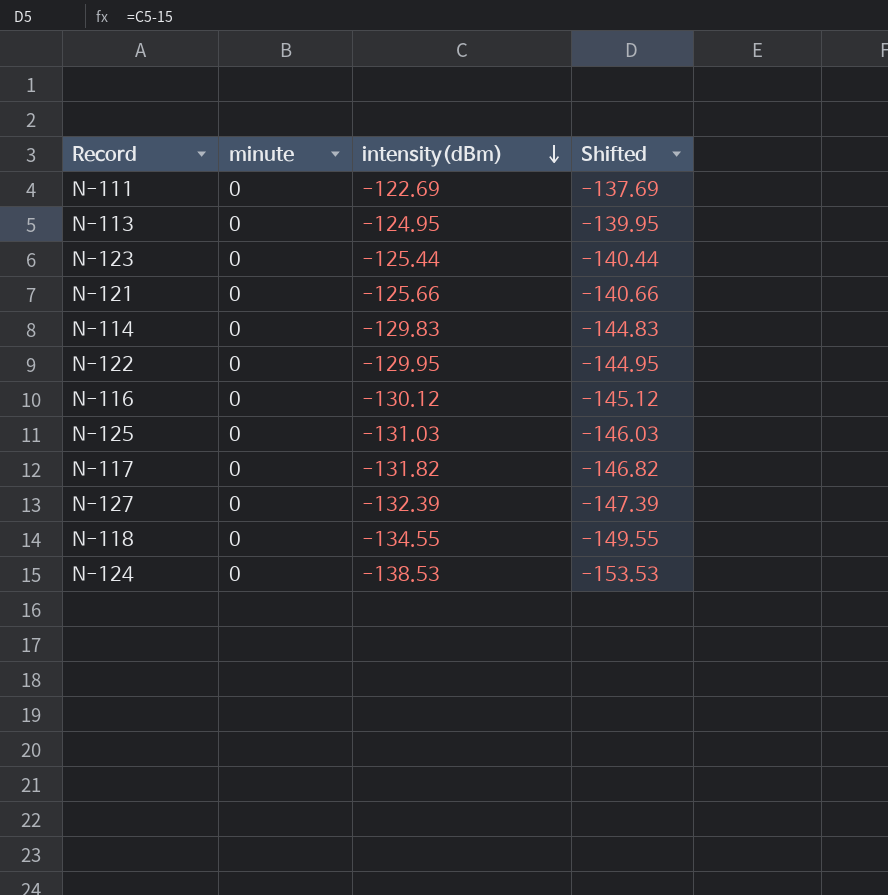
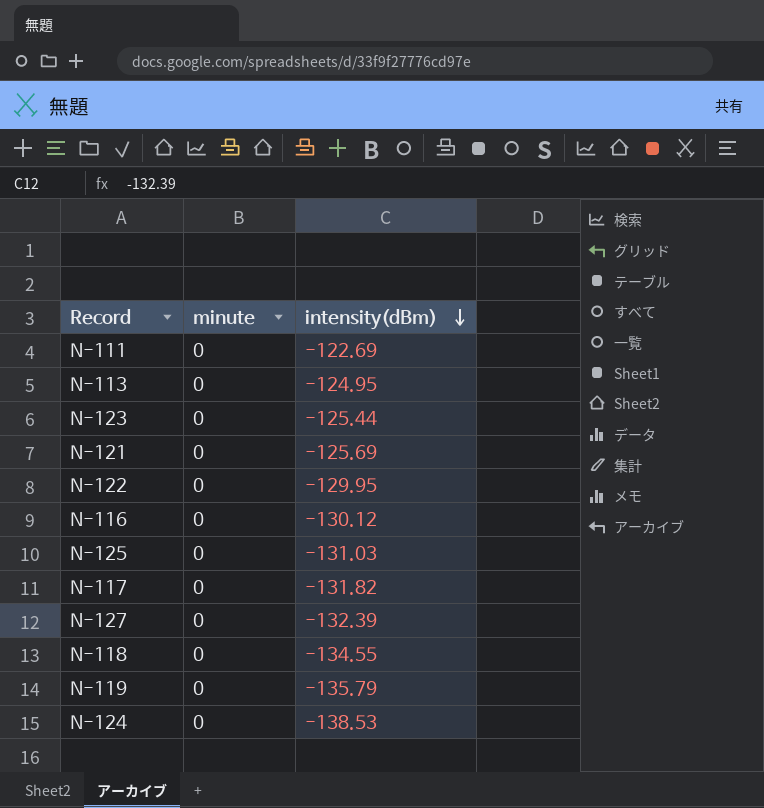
column Shifted | formula: [intensity(dBm)] - 15 -> none
row N-114: 0 | -129.83 | -144.83 -> none
N-121 | intensity(dBm): -125.66 -> -125.69
row N-119: none -> 0 | -135.79

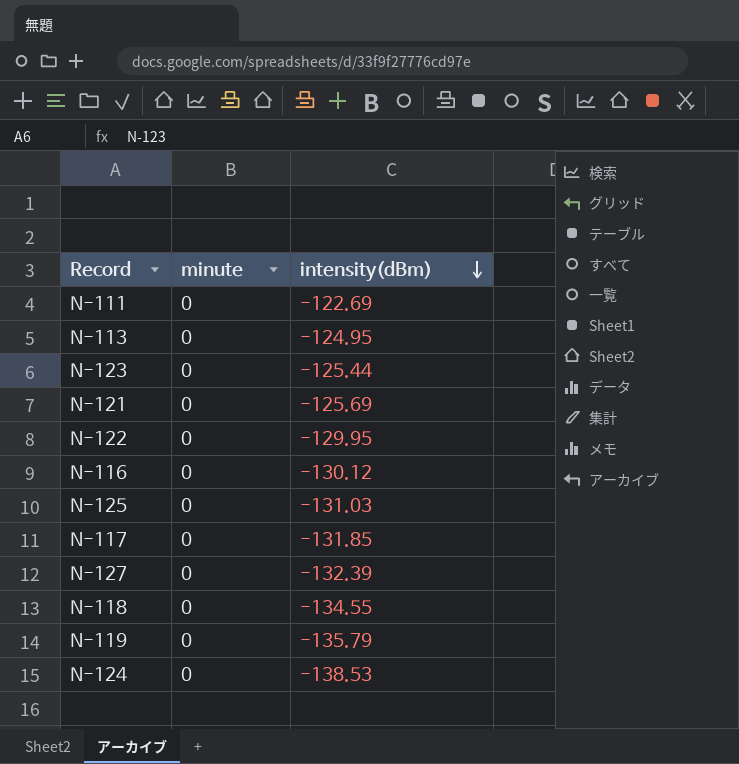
N-117 | intensity(dBm): -131.82 -> -131.85

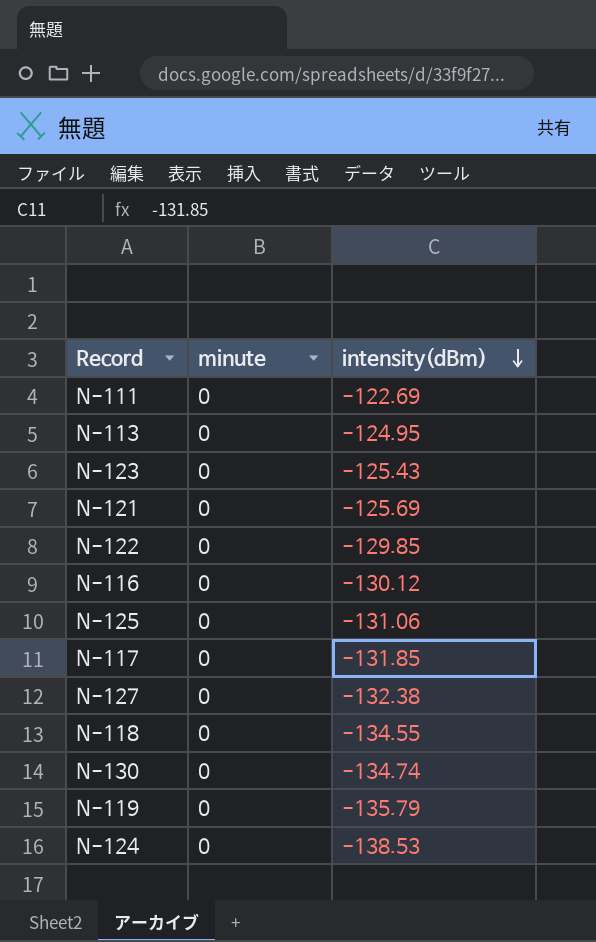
N-123 | intensity(dBm): -125.44 -> -125.43
N-122 | intensity(dBm): -129.95 -> -129.85
N-125 | intensity(dBm): -131.03 -> -131.06
N-127 | intensity(dBm): -132.39 -> -132.38
row N-130: none -> 0 | -134.74

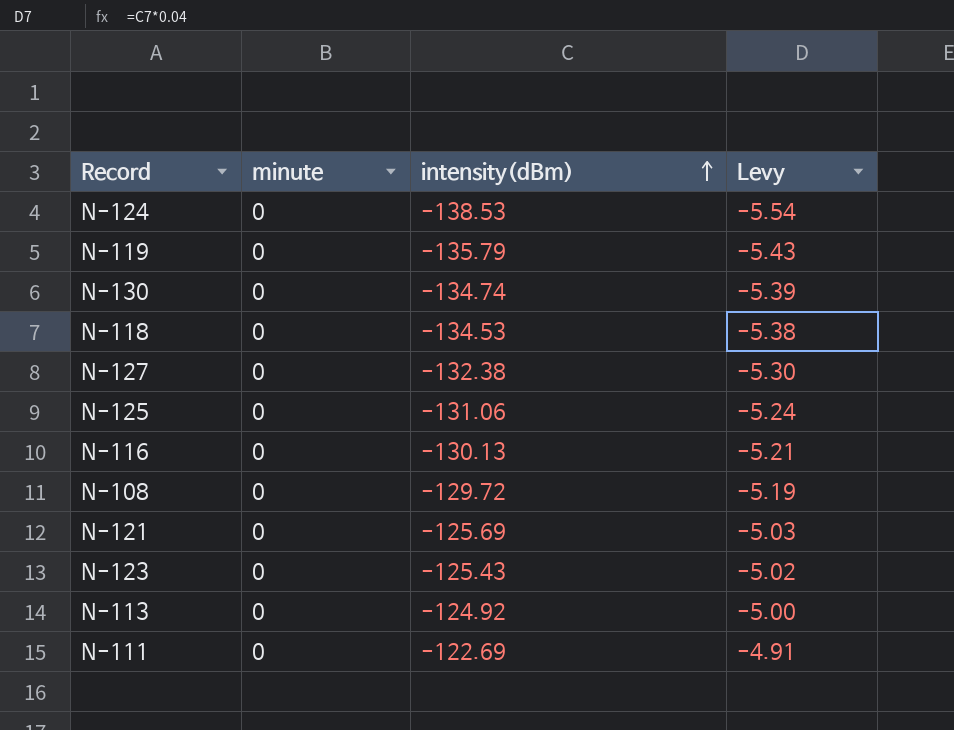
row order: intensity(dBm) descending -> intensity(dBm) ascending
column Levy | formula: none -> [intensity(dBm)] * 0.04
row N-122: 0 | -129.85 -> none
row N-117: 0 | -131.85 -> none
N-118 | intensity(dBm): -134.55 -> -134.53
N-116 | intensity(dBm): -130.12 -> -130.13
row N-108: none -> 0 | -129.72 | -5.19
N-113 | intensity(dBm): -124.95 -> -124.92

